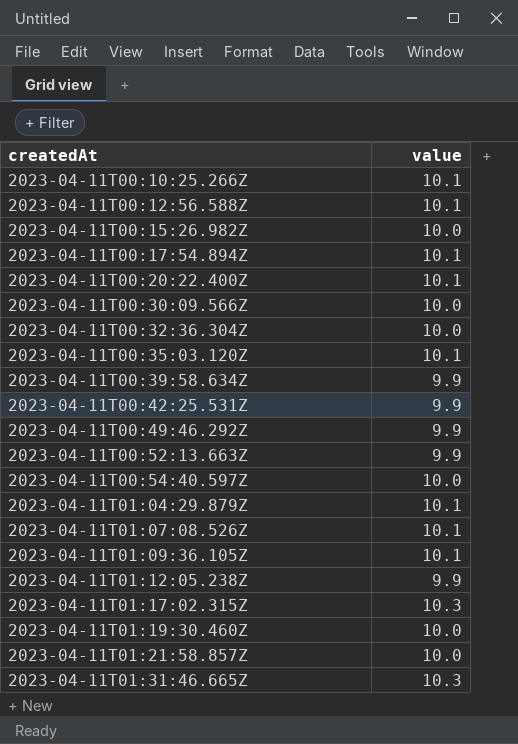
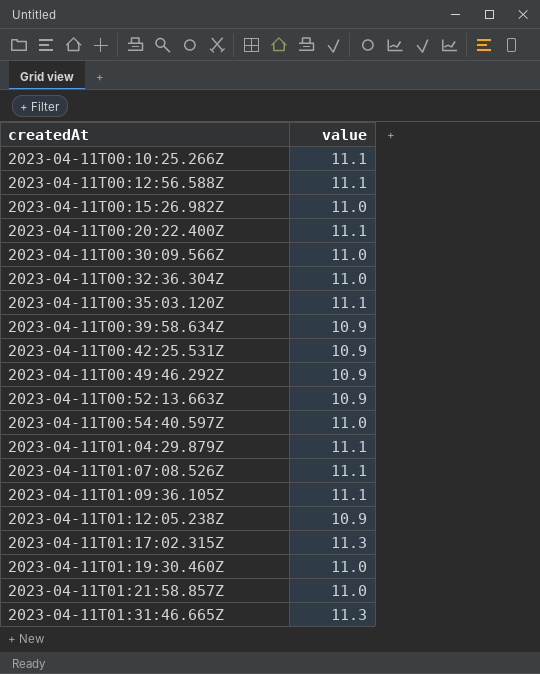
row 2023-04-11T00:17:54.894Z: 10.1 -> none
2023-04-11T00:10:25.266Z | value: 10.1 -> 11.1
2023-04-11T00:12:56.588Z | value: 10.1 -> 11.1
2023-04-11T00:15:26.982Z | value: 10.0 -> 11.0
2023-04-11T00:20:22.400Z | value: 10.1 -> 11.1
2023-04-11T00:30:09.566Z | value: 10.0 -> 11.0
2023-04-11T00:32:36.304Z | value: 10.0 -> 11.0
2023-04-11T00:35:03.120Z | value: 10.1 -> 11.1
2023-04-11T00:39:58.634Z | value: 9.9 -> 10.9
2023-04-11T00:42:25.531Z | value: 9.9 -> 10.9
2023-04-11T00:49:46.292Z | value: 9.9 -> 10.9
2023-04-11T00:52:13.663Z | value: 9.9 -> 10.9
2023-04-11T00:54:40.597Z | value: 10.0 -> 11.0
2023-04-11T01:04:29.879Z | value: 10.1 -> 11.1
2023-04-11T01:07:08.526Z | value: 10.1 -> 11.1
2023-04-11T01:09:36.105Z | value: 10.1 -> 11.1
2023-04-11T01:12:05.238Z | value: 9.9 -> 10.9
2023-04-11T01:17:02.315Z | value: 10.3 -> 11.3
2023-04-11T01:19:30.460Z | value: 10.0 -> 11.0
2023-04-11T01:21:58.857Z | value: 10.0 -> 11.0
2023-04-11T01:31:46.665Z | value: 10.3 -> 11.3

